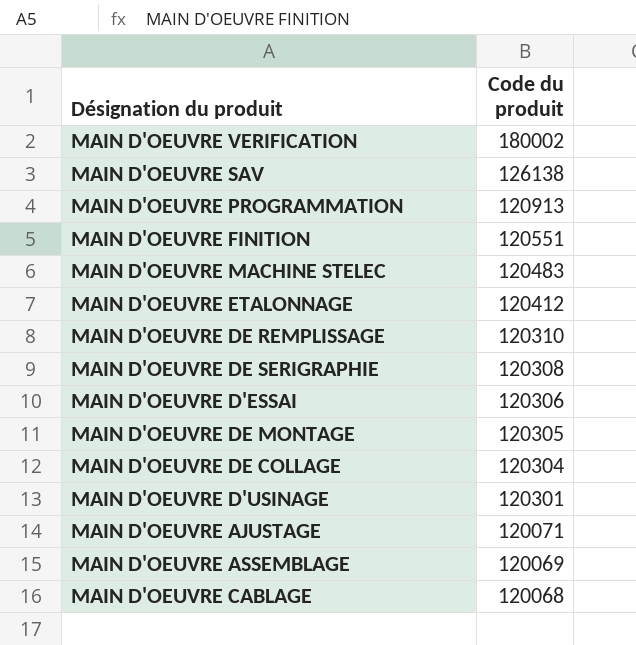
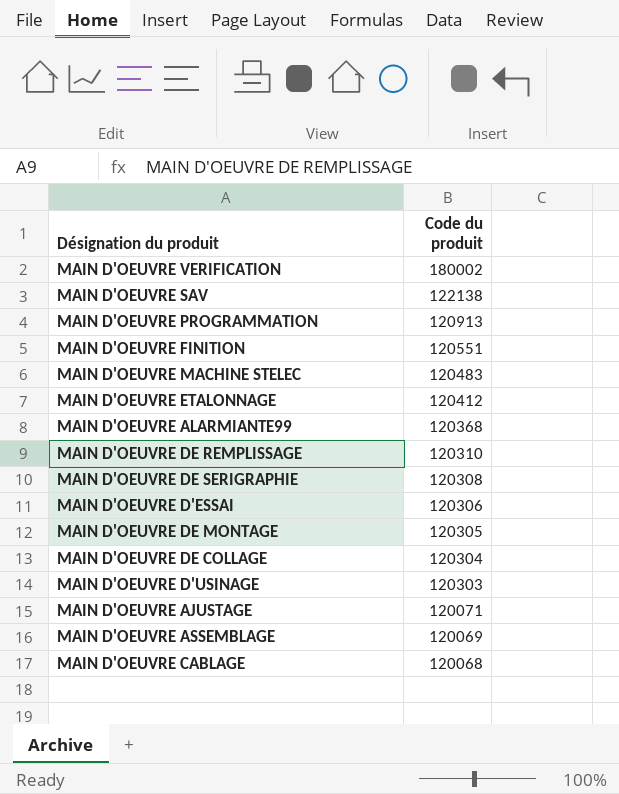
MAIN D'OEUVRE SAV | Code du produit: 126138 -> 122138
row MAIN D'OEUVRE ALARMIANTE99: none -> 120368
MAIN D'OEUVRE D'USINAGE | Code du produit: 120301 -> 120303

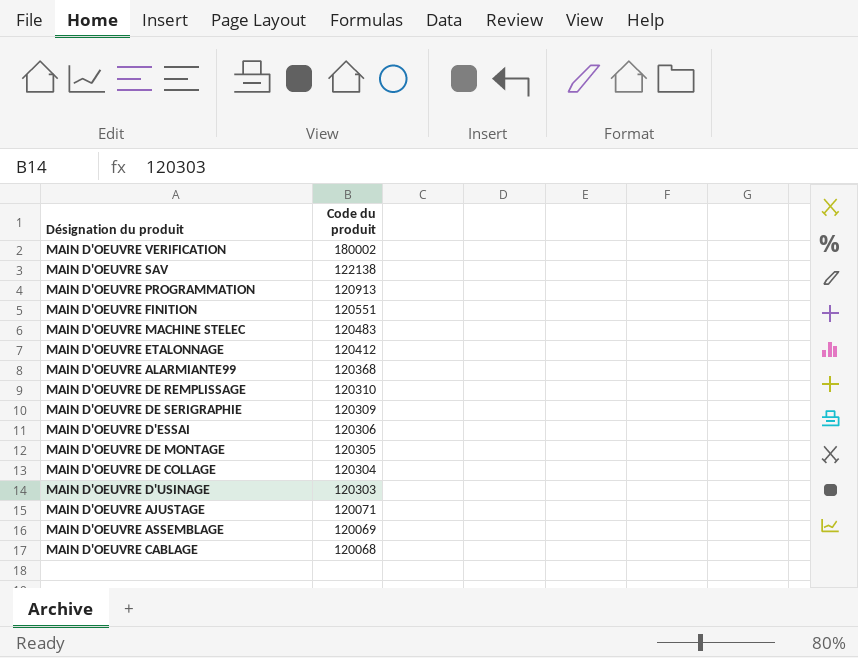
MAIN D'OEUVRE DE SERIGRAPHIE | Code du produit: 120308 -> 120309

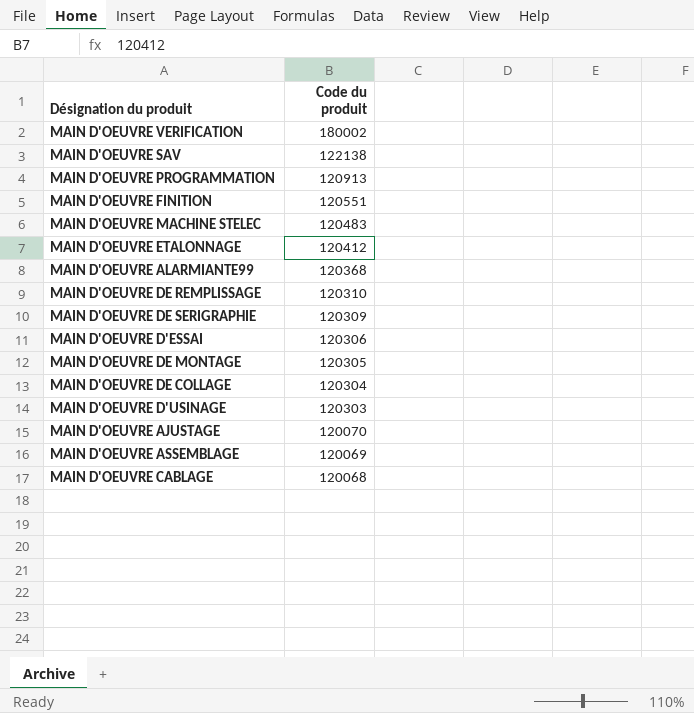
MAIN D'OEUVRE AJUSTAGE | Code du produit: 120071 -> 120070

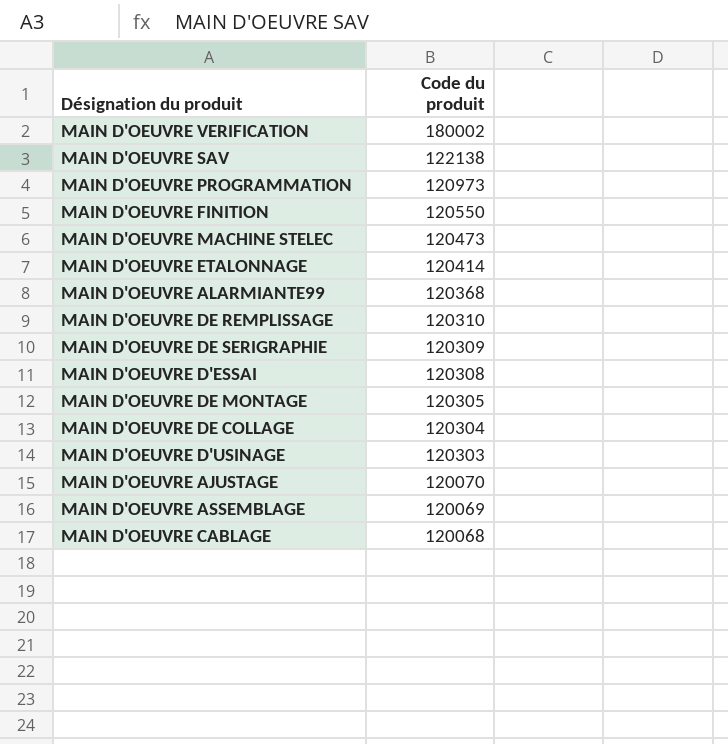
MAIN D'OEUVRE PROGRAMMATION | Code du produit: 120913 -> 120973
MAIN D'OEUVRE FINITION | Code du produit: 120551 -> 120550
MAIN D'OEUVRE MACHINE STELEC | Code du produit: 120483 -> 120473
MAIN D'OEUVRE ETALONNAGE | Code du produit: 120412 -> 120414
MAIN D'OEUVRE D'ESSAI | Code du produit: 120306 -> 120308

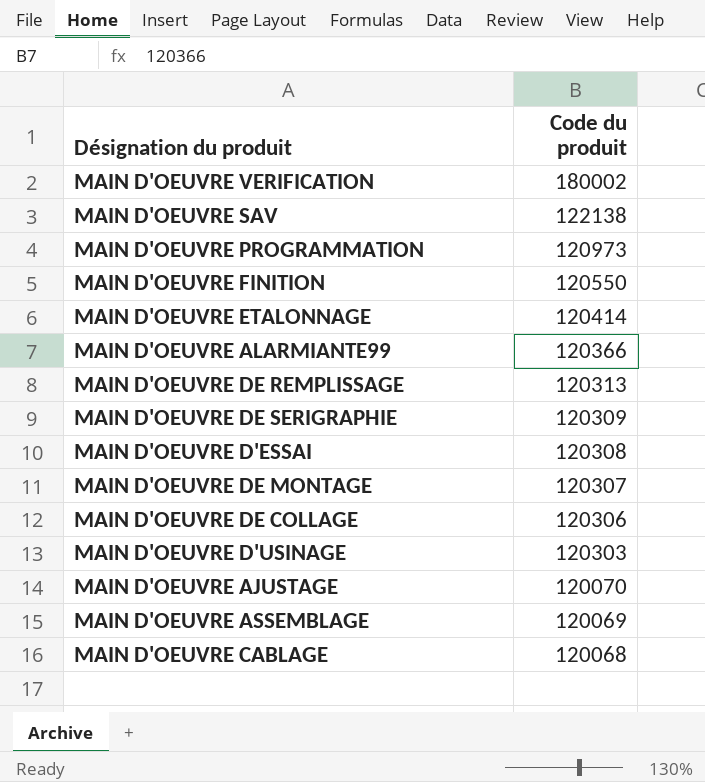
row MAIN D'OEUVRE MACHINE STELEC: 120473 -> none
MAIN D'OEUVRE ALARMIANTE99 | Code du produit: 120368 -> 120366
MAIN D'OEUVRE DE REMPLISSAGE | Code du produit: 120310 -> 120313
MAIN D'OEUVRE DE MONTAGE | Code du produit: 120305 -> 120307
MAIN D'OEUVRE DE COLLAGE | Code du produit: 120304 -> 120306

